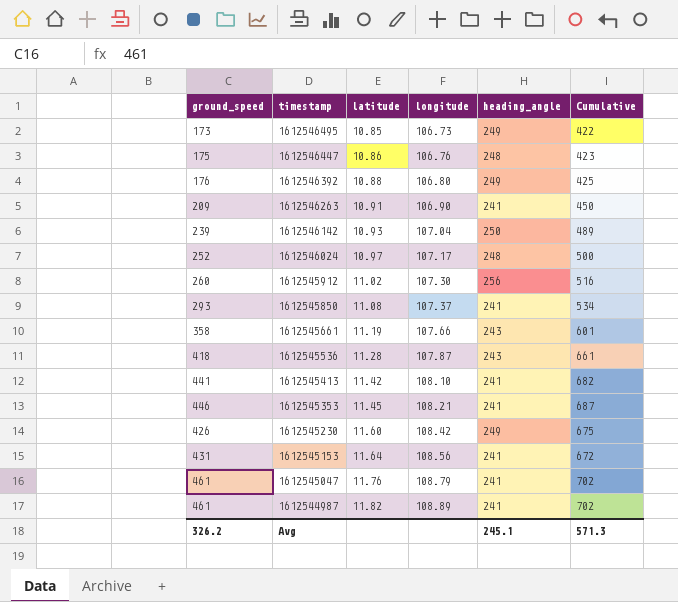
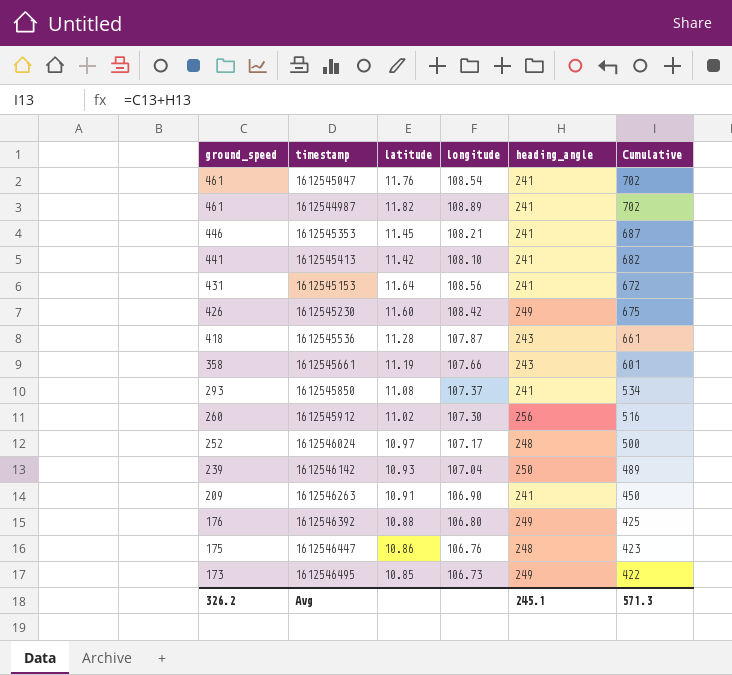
row order: timestamp descending -> ground_speed descending
1612545047 | longitude: 108.79 -> 108.54

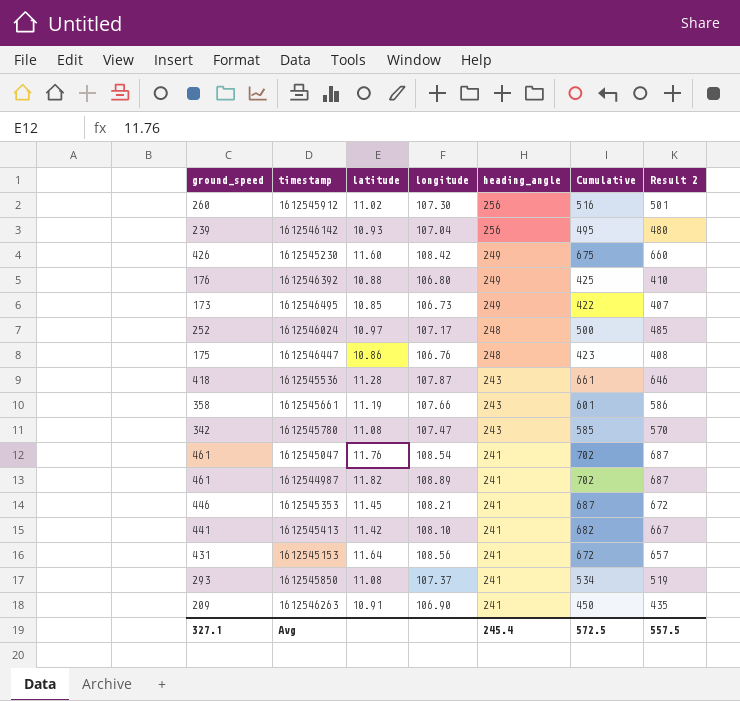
row order: ground_speed descending -> heading_angle descending
column Result 2 | formula: none -> [Cumulative] - 15
1612546142 | heading_angle: 250 -> 256
1612546142 | Cumulative: 489 -> 495
row 1612545780: none -> 342 | 11.08 | 107.47 | 243 | 585 | 570
Avg | ground_speed: 326.2 -> 327.1
Avg | heading_angle: 245.1 -> 245.4
Avg | Cumulative: 571.3 -> 572.5

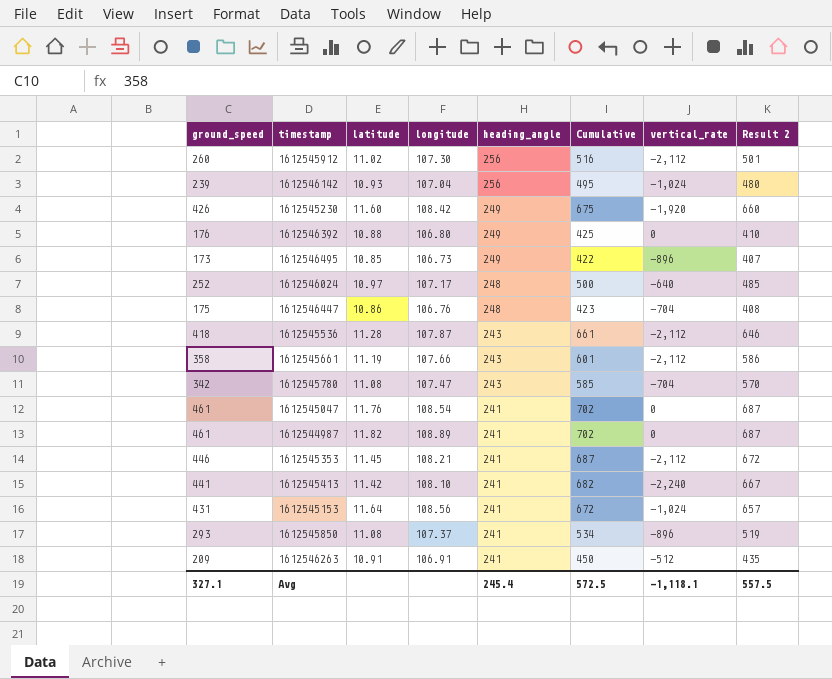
column vertical_rate | position: none -> 7
1612546263 | longitude: 106.90 -> 106.91

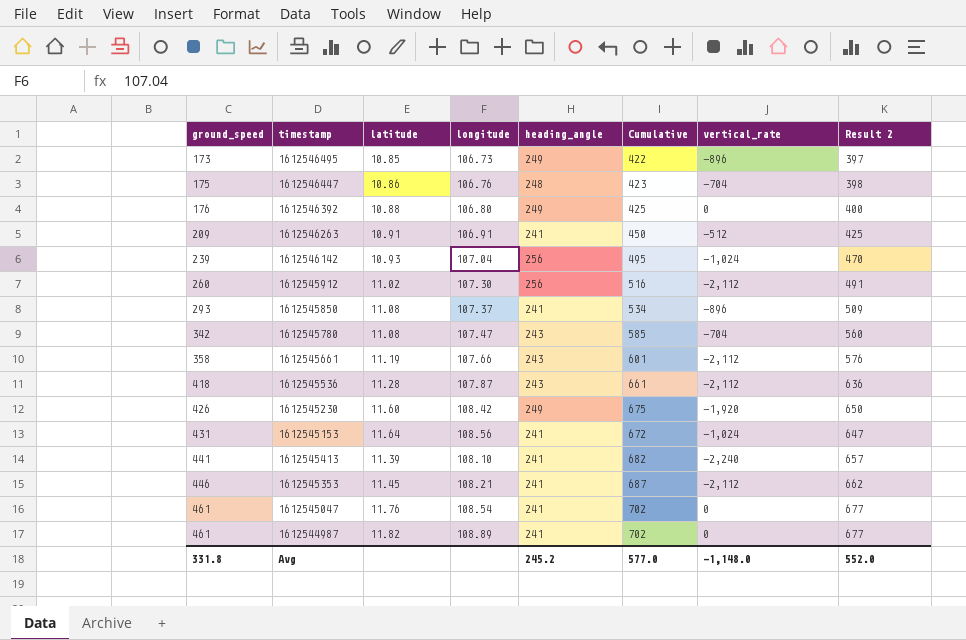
row order: heading_angle descending -> ground_speed ascending
column Result 2 | formula: [Cumulative] - 15 -> [Cumulative] - 25
row 1612546024: 252 | 10.97 | 107.17 | 248 | 500 | -640 | 485 -> none
1612545413 | latitude: 11.42 -> 11.39
Avg | ground_speed: 327.1 -> 331.8
Avg | heading_angle: 245.4 -> 245.2
Avg | Cumulative: 572.5 -> 577.0
Avg | vertical_rate: -1,118.1 -> -1,148.0
Avg | Result 2: 557.5 -> 552.0

